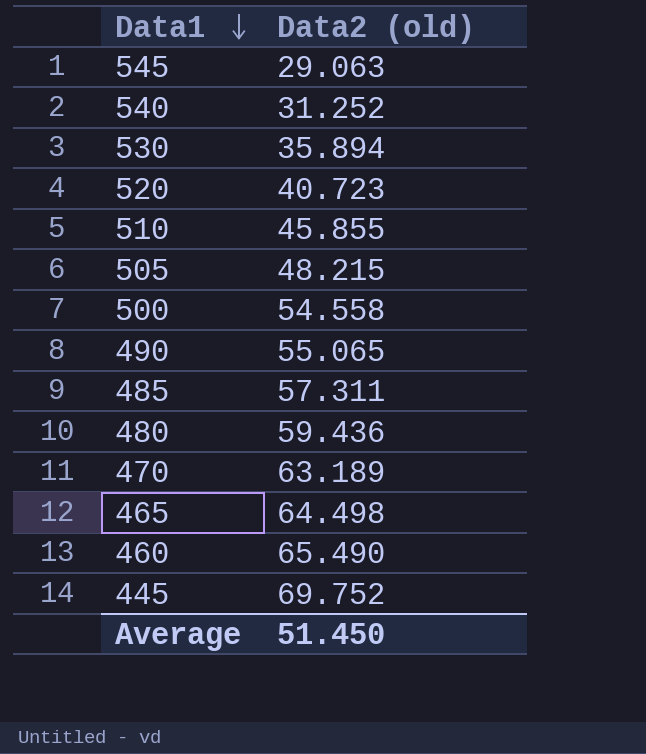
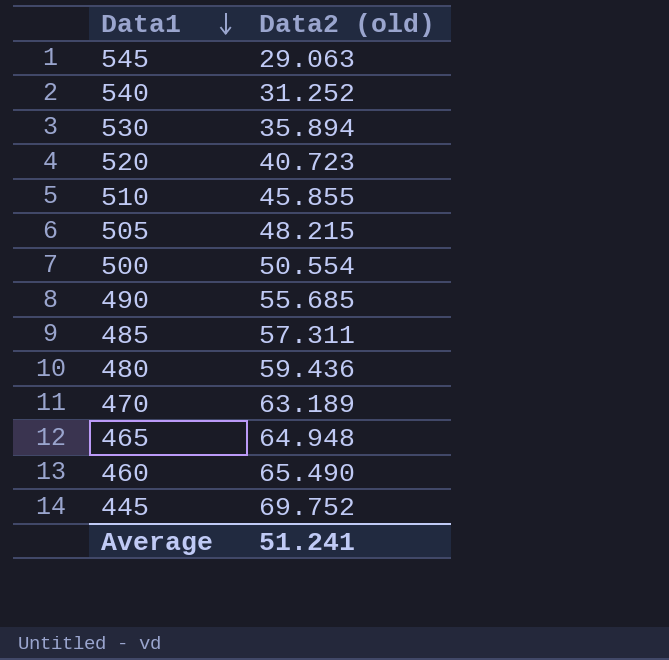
500 | Data2 (old): 54.558 -> 50.554
490 | Data2 (old): 55.065 -> 55.685
465 | Data2 (old): 64.498 -> 64.948
Average | Data2 (old): 51.450 -> 51.241

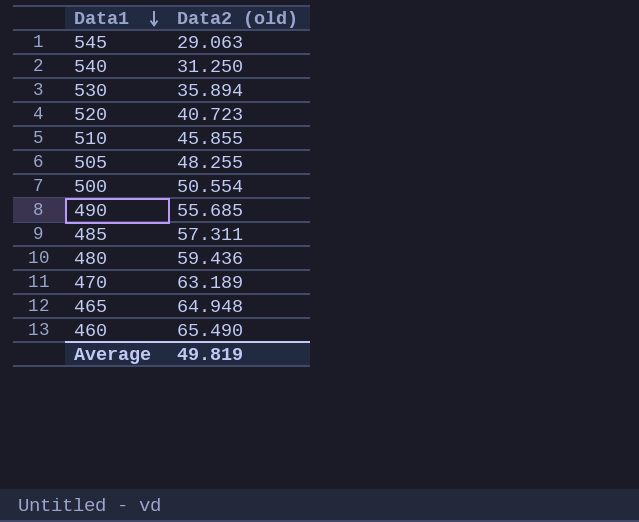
row 445: 69.752 -> none
540 | Data2 (old): 31.252 -> 31.250
505 | Data2 (old): 48.215 -> 48.255
Average | Data2 (old): 51.241 -> 49.819

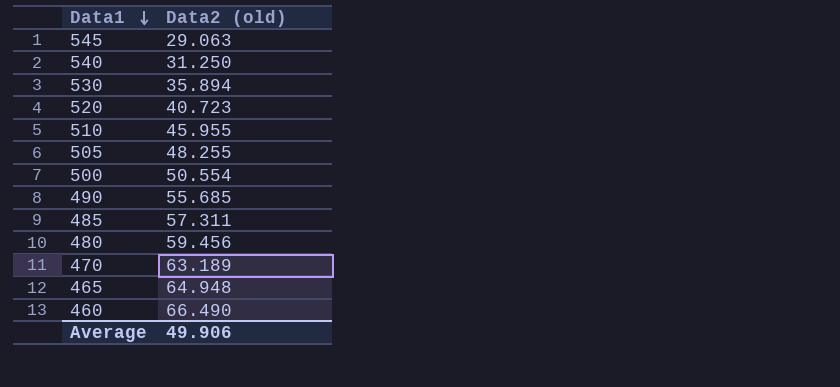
510 | Data2 (old): 45.855 -> 45.955
480 | Data2 (old): 59.436 -> 59.456
460 | Data2 (old): 65.490 -> 66.490
Average | Data2 (old): 49.819 -> 49.906

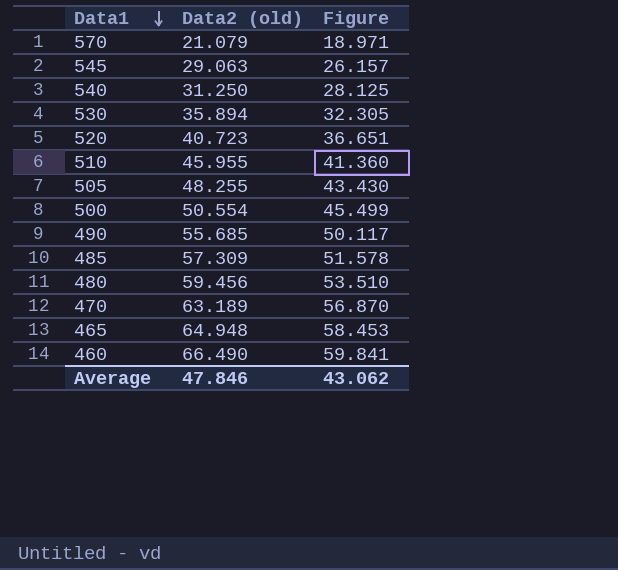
column Figure | formula: none -> [Data2 (old)] * 0.9
row 570: none -> 21.079 | 18.971
485 | Data2 (old): 57.311 -> 57.309
Average | Data2 (old): 49.906 -> 47.846

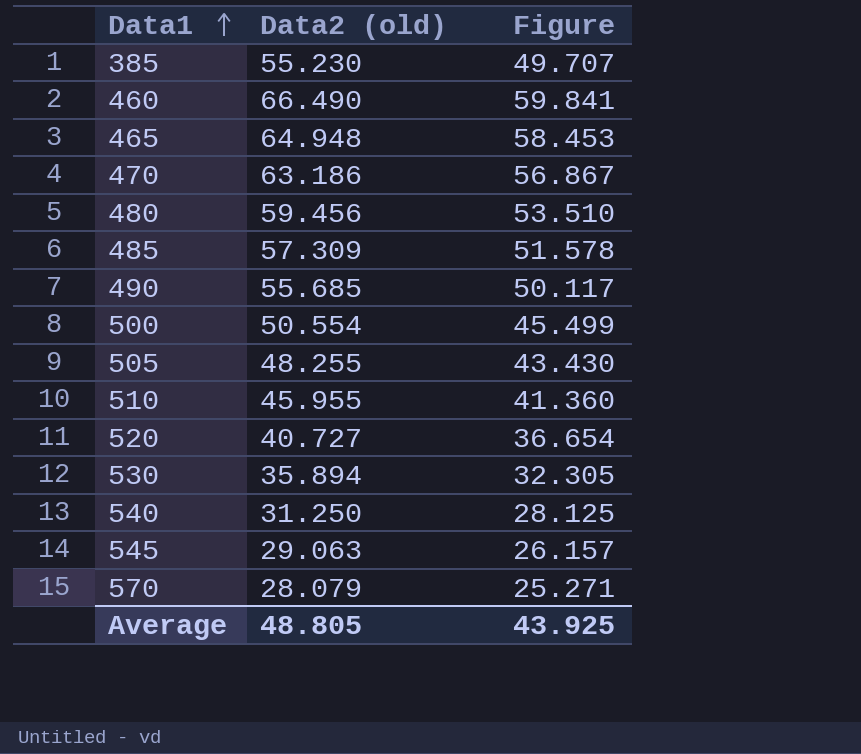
row order: Data1 descending -> Data1 ascending
row 385: none -> 55.230 | 49.707
470 | Data2 (old): 63.189 -> 63.186
470 | Figure: 56.870 -> 56.867
520 | Data2 (old): 40.723 -> 40.727
520 | Figure: 36.651 -> 36.654
570 | Data2 (old): 21.079 -> 28.079
570 | Figure: 18.971 -> 25.271
Average | Data2 (old): 47.846 -> 48.805
Average | Figure: 43.062 -> 43.925

